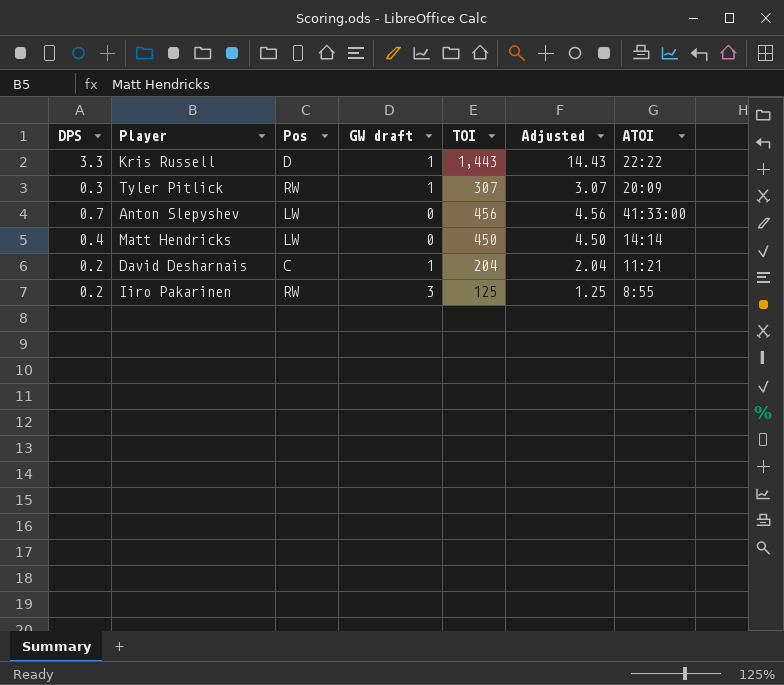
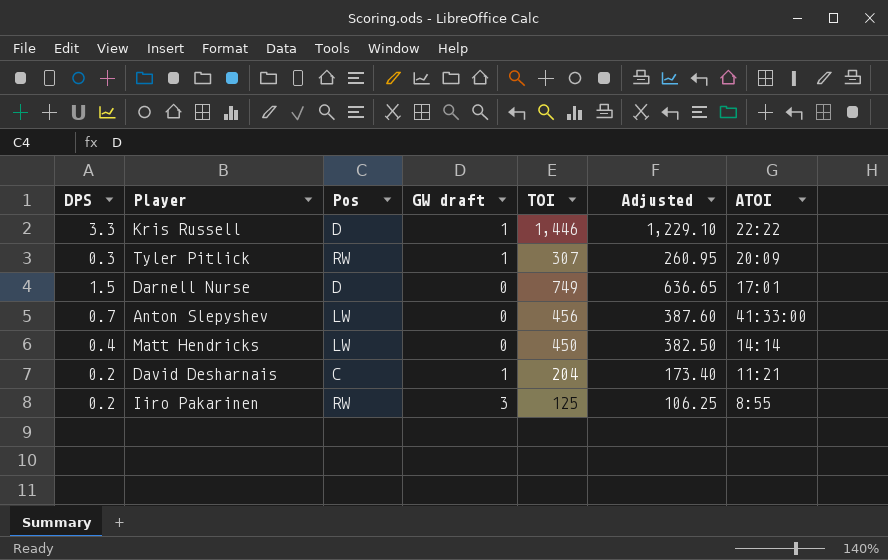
column Adjusted | formula: [TOI] * 0.01 -> [TOI] * 0.85
Kris Russell | TOI: 1,443 -> 1,446
row Darnell Nurse: none -> 1.5 | D | 0 | 749 | 636.65 | 17:01

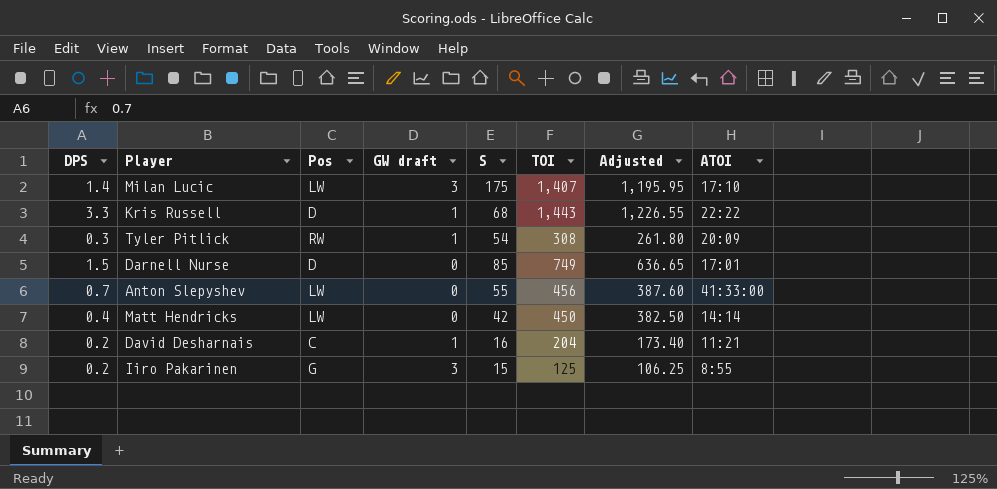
column S | position: none -> 5
row Milan Lucic: none -> 1.4 | LW | 3 | 175 | 1,407 | 1,195.95 | 17:10
Kris Russell | TOI: 1,446 -> 1,443
Kris Russell | Adjusted: 1,229.10 -> 1,226.55
Tyler Pitlick | TOI: 307 -> 308
Tyler Pitlick | Adjusted: 260.95 -> 261.80
Iiro Pakarinen | Pos: RW -> G

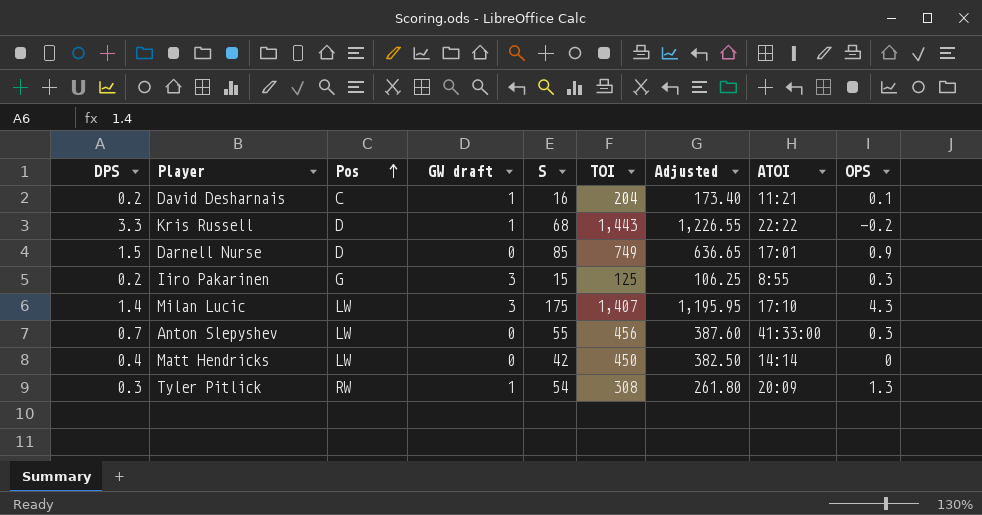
row order: none -> Pos ascending
column OPS | position: none -> 9

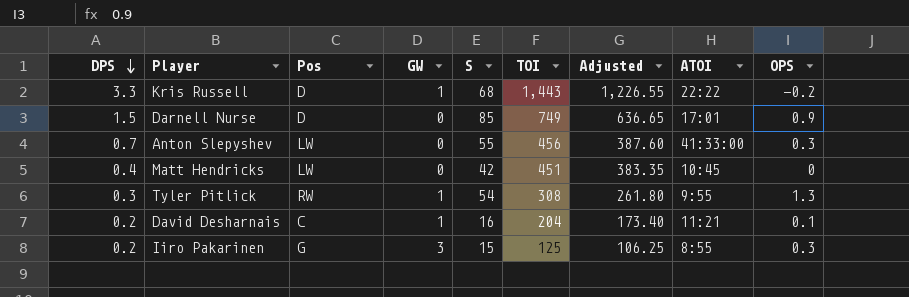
row order: Pos ascending -> DPS descending
column name: GW draft -> GW
row Milan Lucic: 1.4 | LW | 3 | 175 | 1,407 | 1,195.95 | 17:10 | 4.3 -> none
Matt Hendricks | TOI: 450 -> 451
Matt Hendricks | Adjusted: 382.50 -> 383.35
Matt Hendricks | ATOI: 14:14 -> 10:45
Tyler Pitlick | ATOI: 20:09 -> 9:55

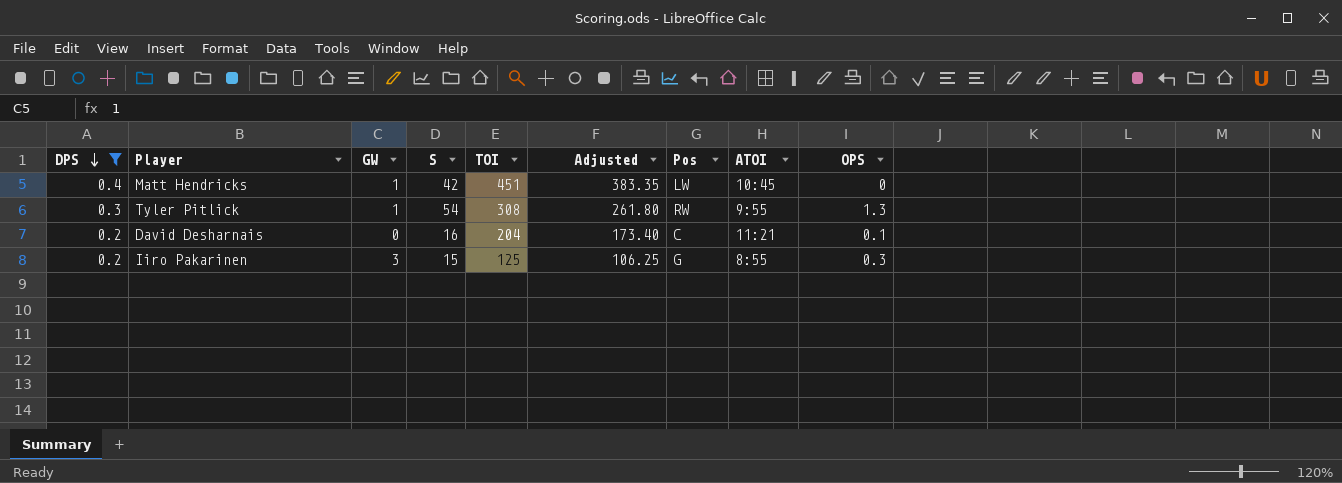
filter: none -> DPS <= 0.4
column Pos | position: 3 -> 7
Matt Hendricks | GW: 0 -> 1
David Desharnais | GW: 1 -> 0

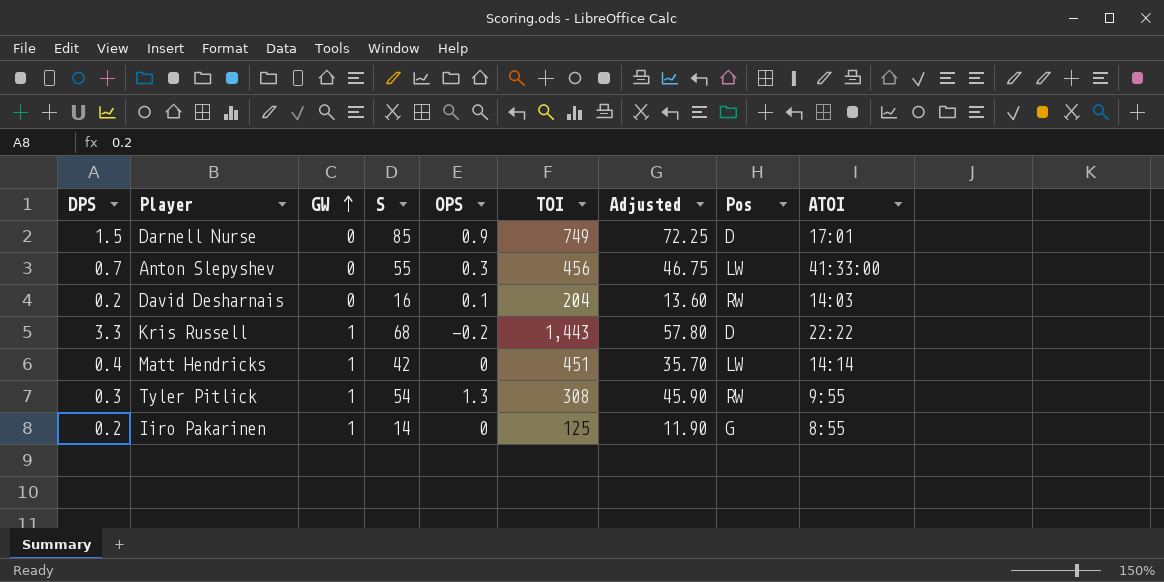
filter: DPS <= 0.4 -> none
row order: DPS descending -> GW ascending
column OPS | position: 9 -> 5
column Adjusted | formula: [TOI] * 0.85 -> [S] * 0.85
David Desharnais | Pos: C -> RW
David Desharnais | ATOI: 11:21 -> 14:03
Matt Hendricks | ATOI: 10:45 -> 14:14
Iiro Pakarinen | GW: 3 -> 1
Iiro Pakarinen | S: 15 -> 14
Iiro Pakarinen | OPS: 0.3 -> 0

